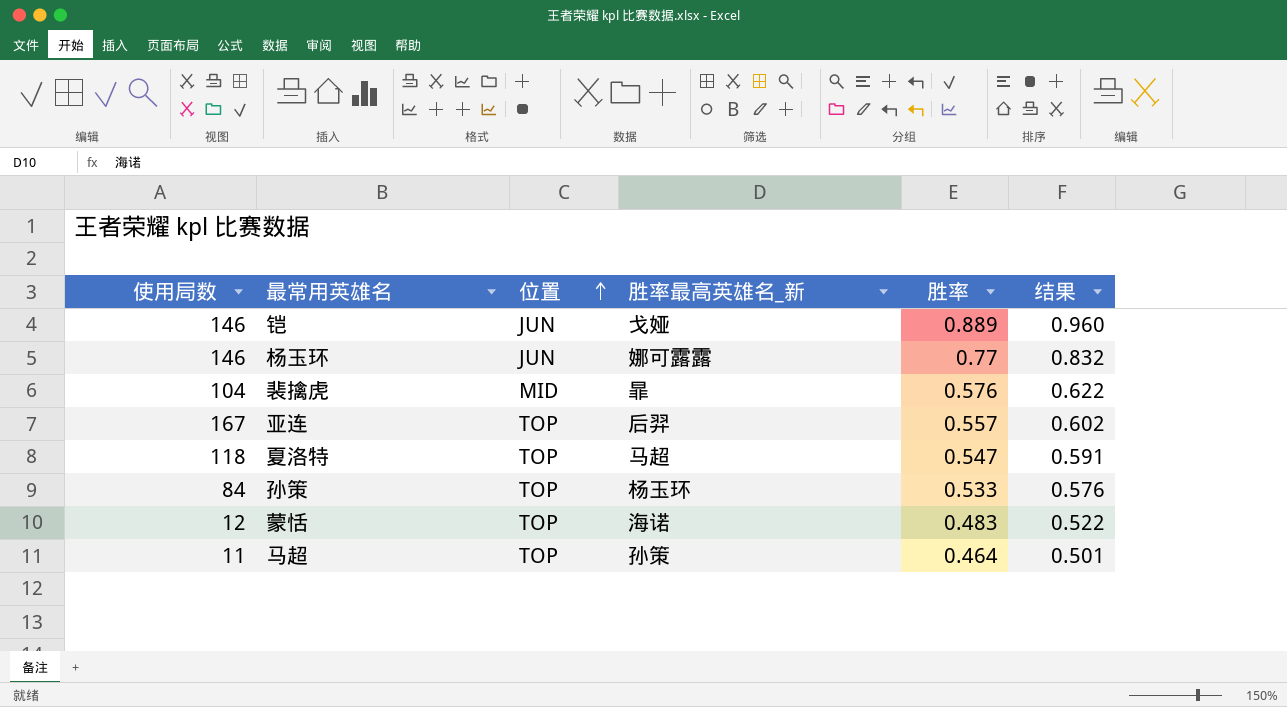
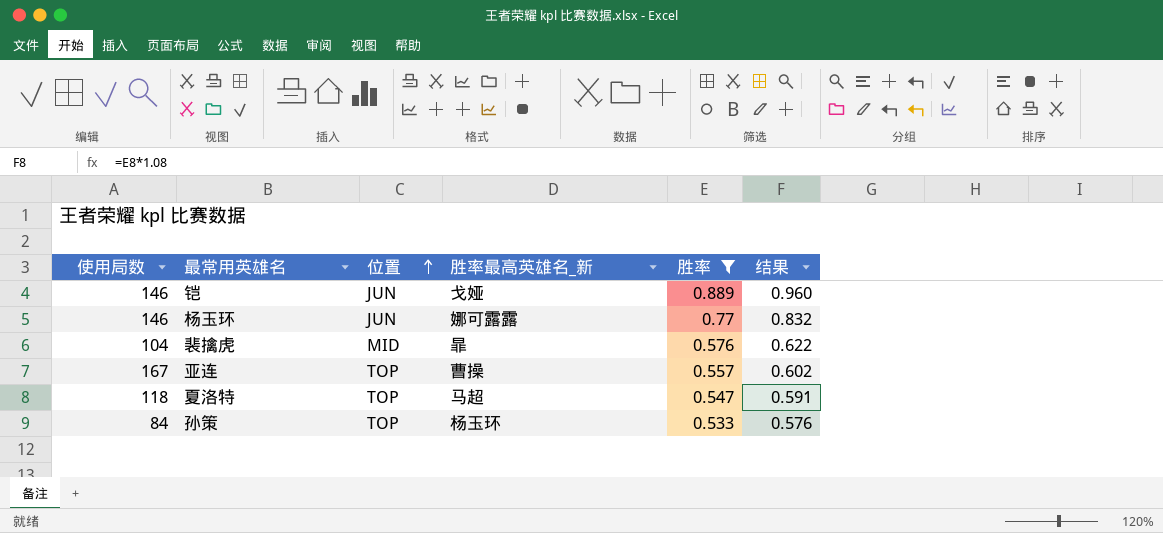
filter: none -> 胜率 >= 0.533
亚连 | 胜率最高英雄名_新: 后羿 -> 曹操

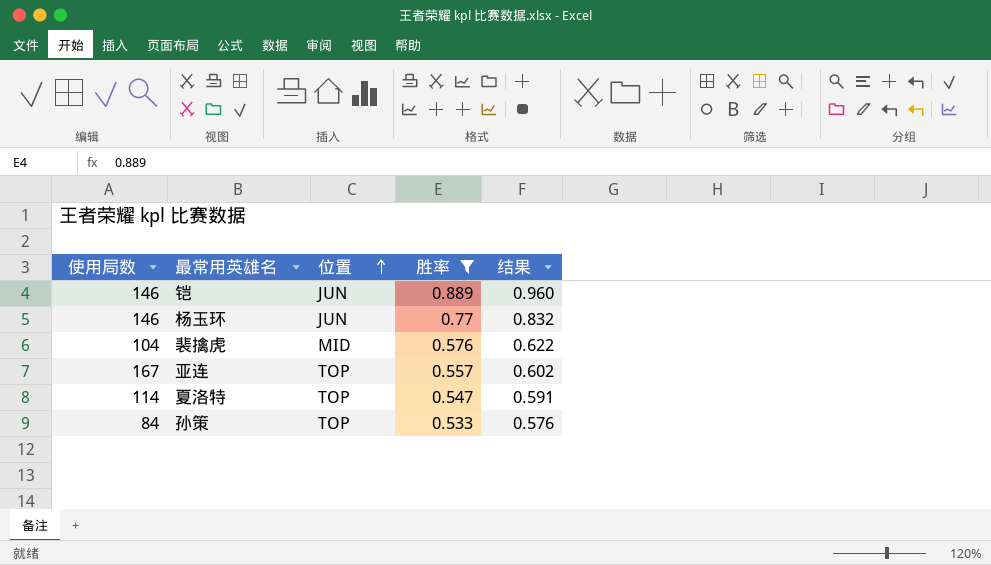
column 胜率最高英雄名_新 | position: 4 -> none
夏洛特 | 使用局数: 118 -> 114

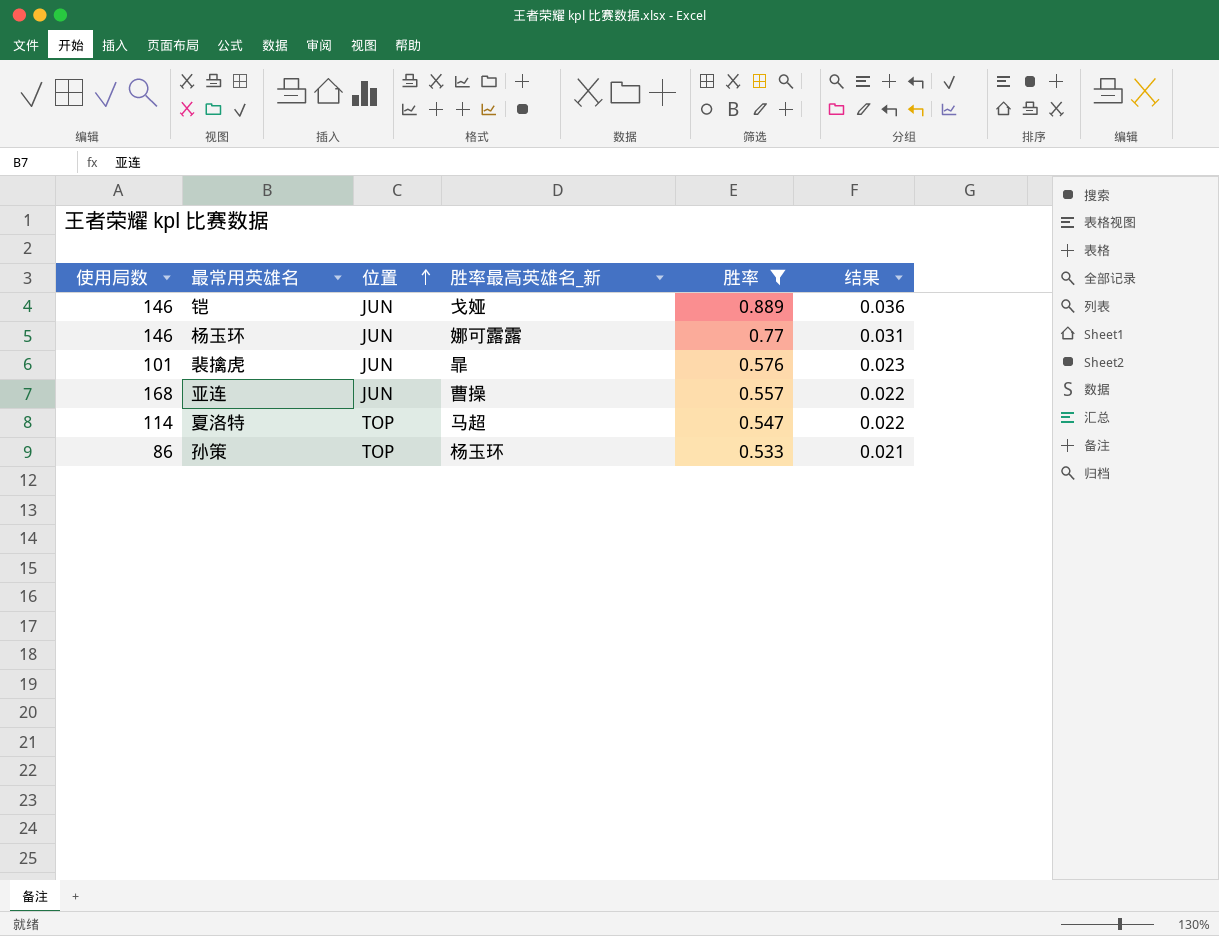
column 胜率最高英雄名_新 | position: none -> 4
column 结果 | formula: [胜率] * 1.08 -> [胜率] * 0.04
裴擒虎 | 使用局数: 104 -> 101
裴擒虎 | 位置: MID -> JUN
亚连 | 使用局数: 167 -> 168
亚连 | 位置: TOP -> JUN
孙策 | 使用局数: 84 -> 86

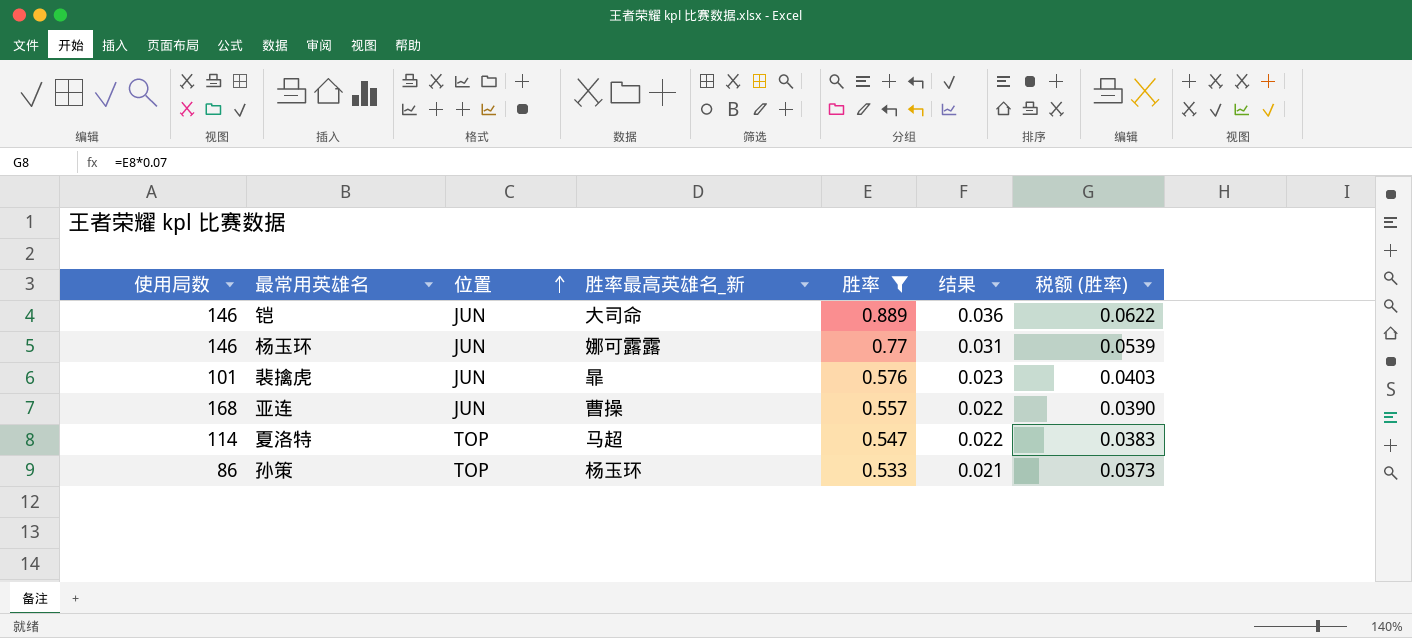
column 税额 (胜率) | formula: none -> [胜率] * 0.07
铠 | 胜率最高英雄名_新: 戈娅 -> 大司命

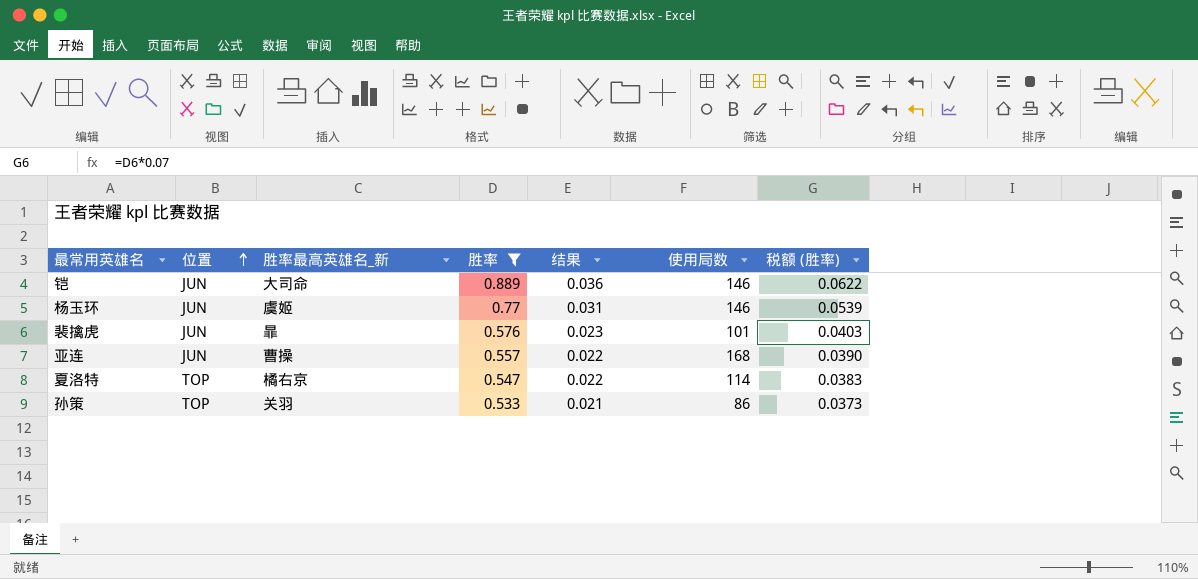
column 使用局数 | position: 1 -> 6
杨玉环 | 胜率最高英雄名_新: 娜可露露 -> 虞姬
夏洛特 | 胜率最高英雄名_新: 马超 -> 橘右京
孙策 | 胜率最高英雄名_新: 杨玉环 -> 关羽

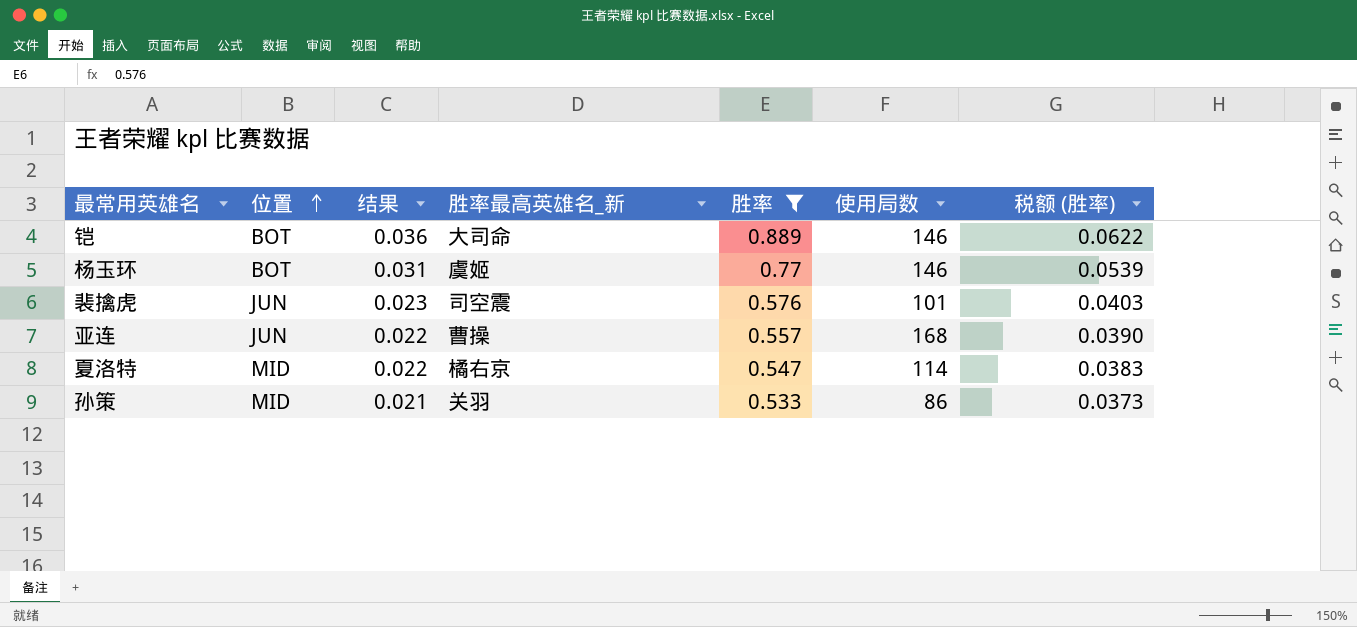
column 结果 | position: 5 -> 3
铠 | 位置: JUN -> BOT
杨玉环 | 位置: JUN -> BOT
裴擒虎 | 胜率最高英雄名_新: 暃 -> 司空震
夏洛特 | 位置: TOP -> MID
孙策 | 位置: TOP -> MID

